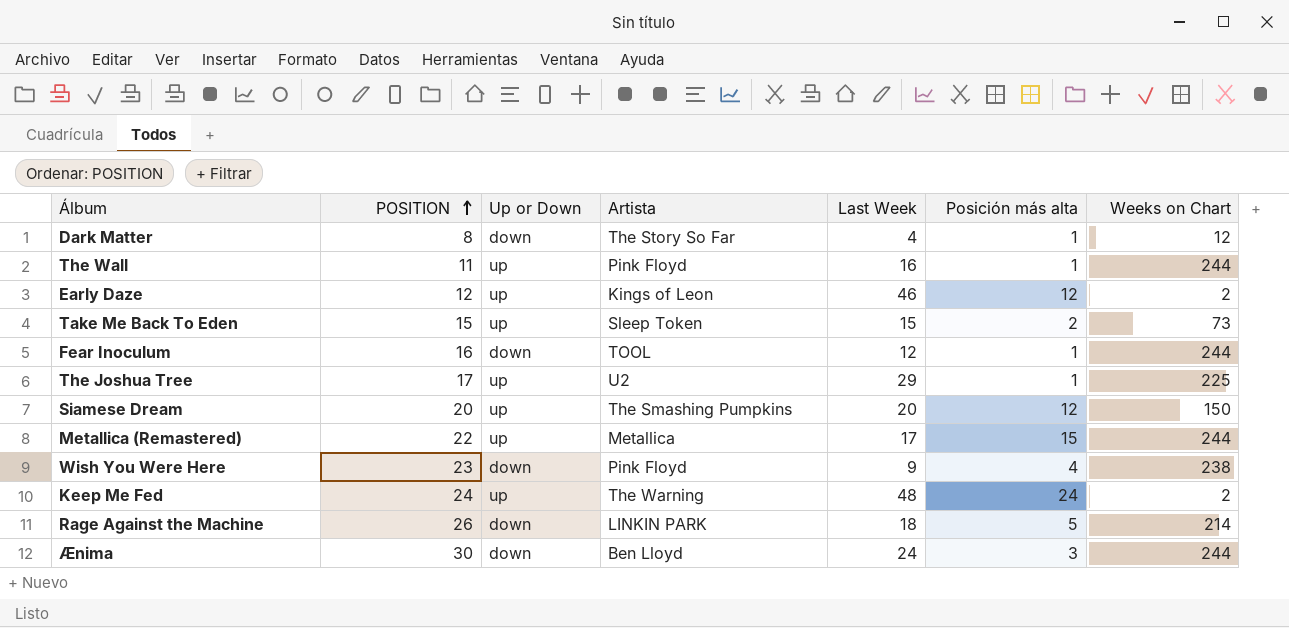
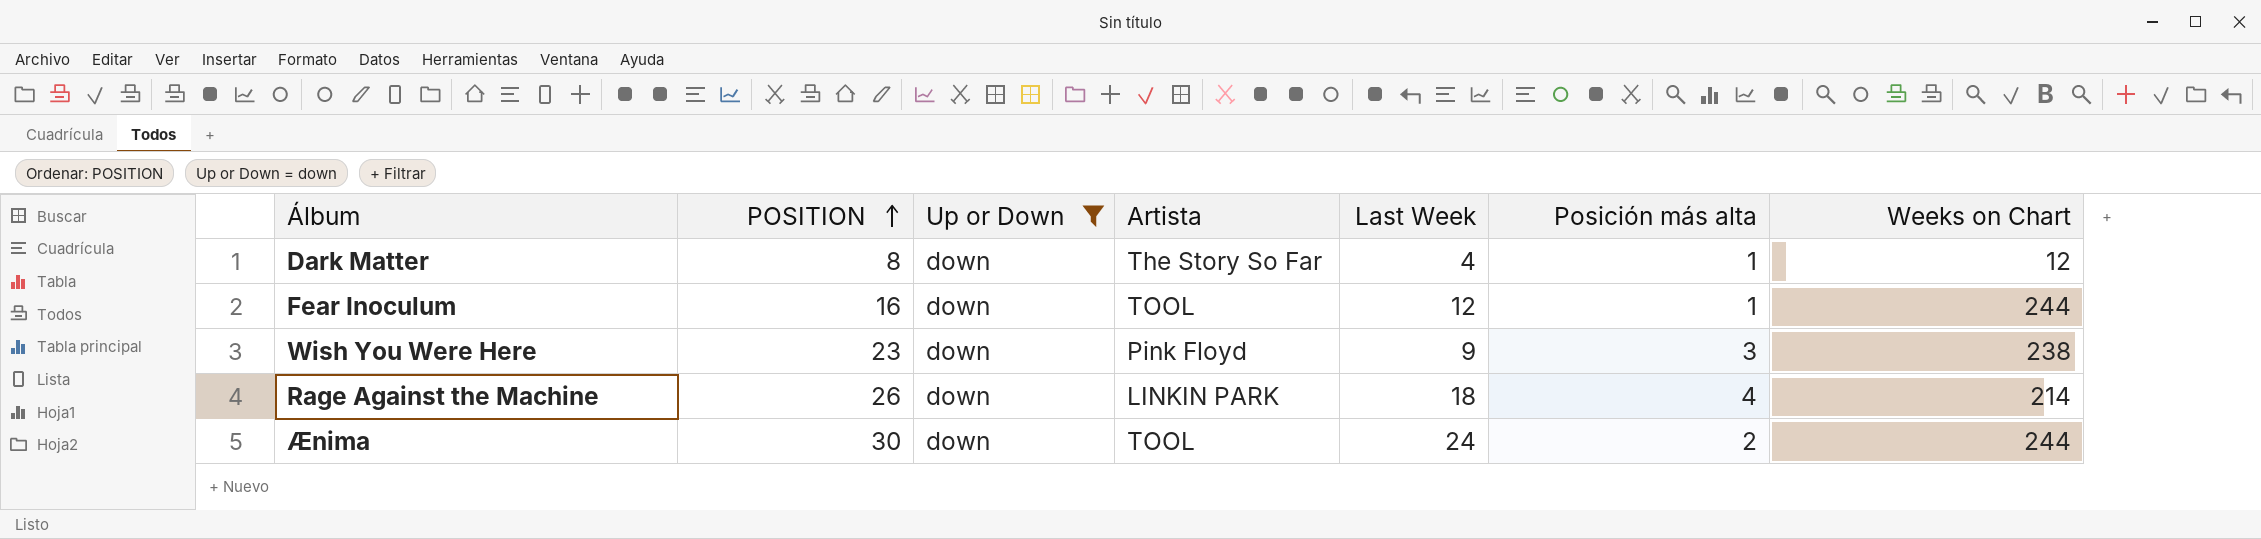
filter: none -> Up or Down = down
Wish You Were Here | Posición más alta: 4 -> 3
Rage Against the Machine | Posición más alta: 5 -> 4
Ænima | Artista: Ben Lloyd -> TOOL
Ænima | Posición más alta: 3 -> 2

